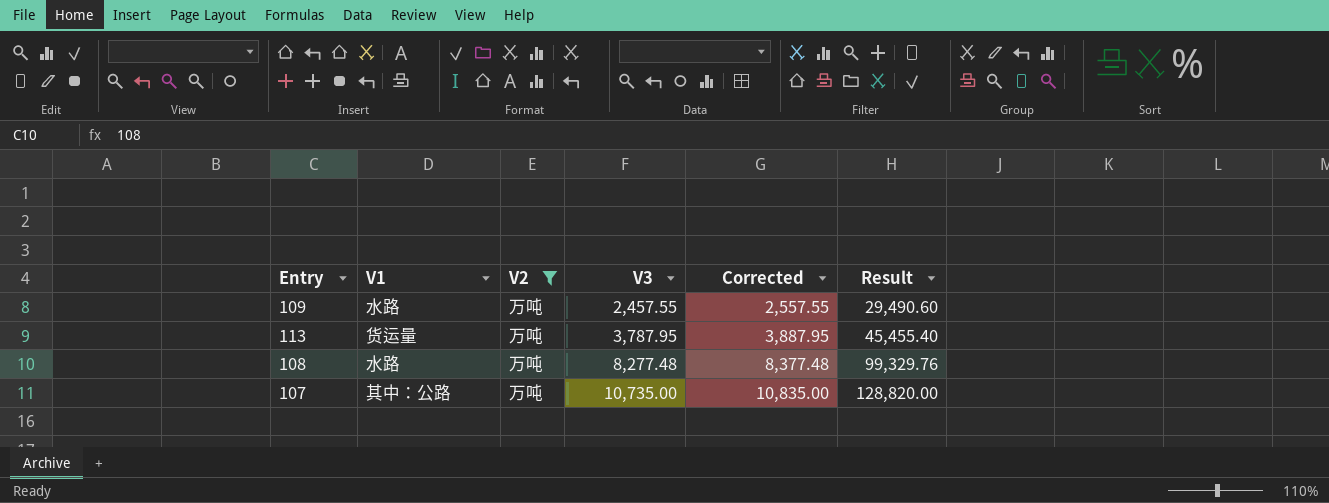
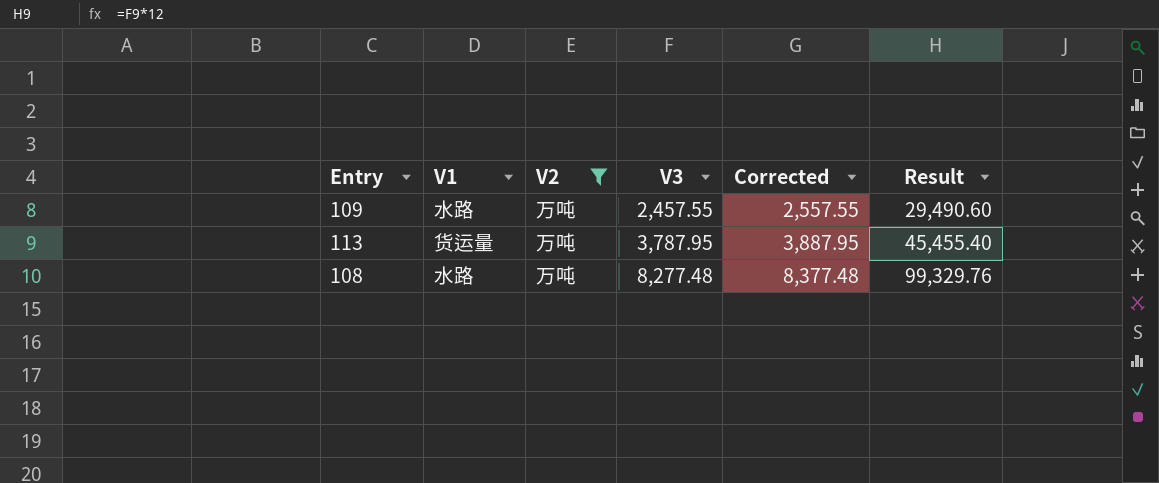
row 107: 其中：公路 | 万吨 | 10,735.00 | 10,835.00 | 128,820.00 -> none

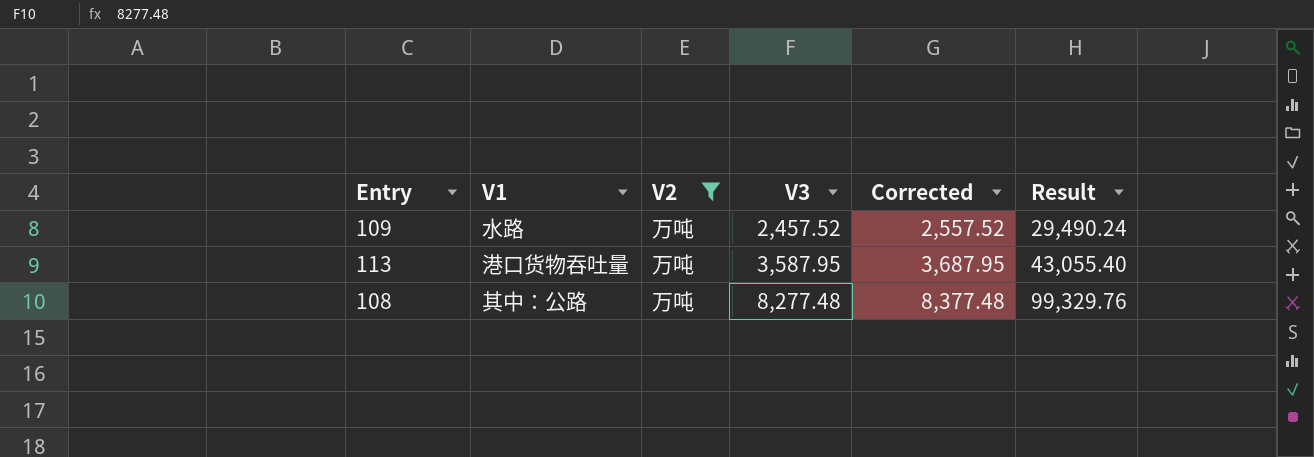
109 | V3: 2,457.55 -> 2,457.52
109 | Corrected: 2,557.55 -> 2,557.52
109 | Result: 29,490.60 -> 29,490.24
113 | V1: 货运量 -> 港口货物吞吐量
113 | V3: 3,787.95 -> 3,587.95
113 | Corrected: 3,887.95 -> 3,687.95
113 | Result: 45,455.40 -> 43,055.40
108 | V1: 水路 -> 其中：公路

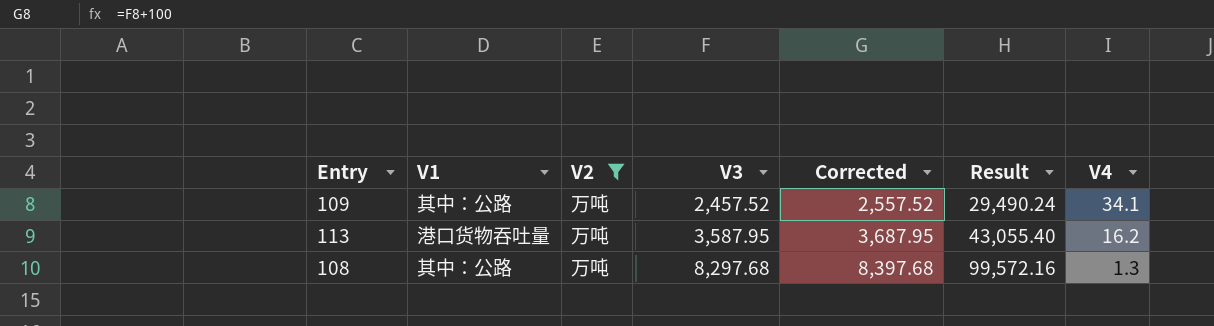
column V4 | position: none -> 7
109 | V1: 水路 -> 其中：公路
108 | V3: 8,277.48 -> 8,297.68
108 | Corrected: 8,377.48 -> 8,397.68
108 | Result: 99,329.76 -> 99,572.16

